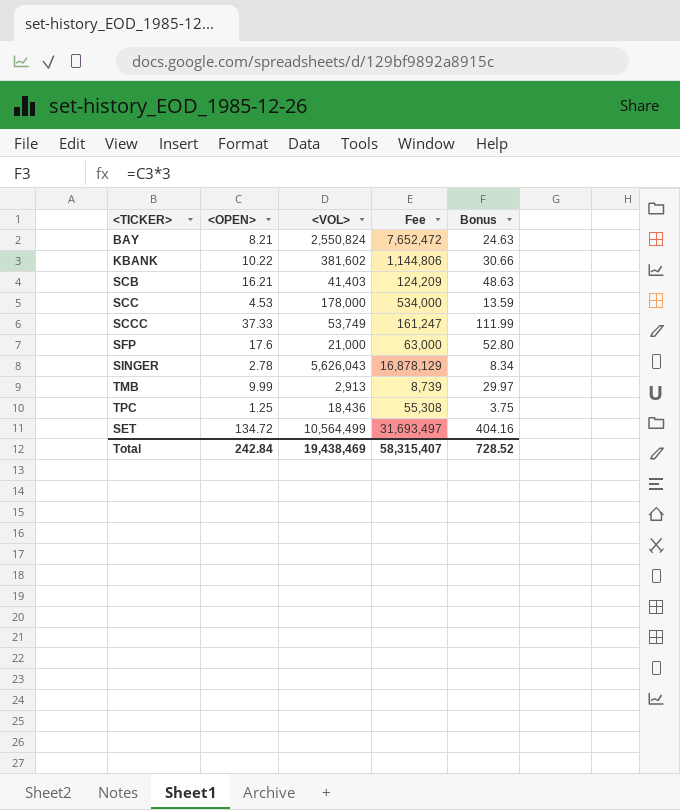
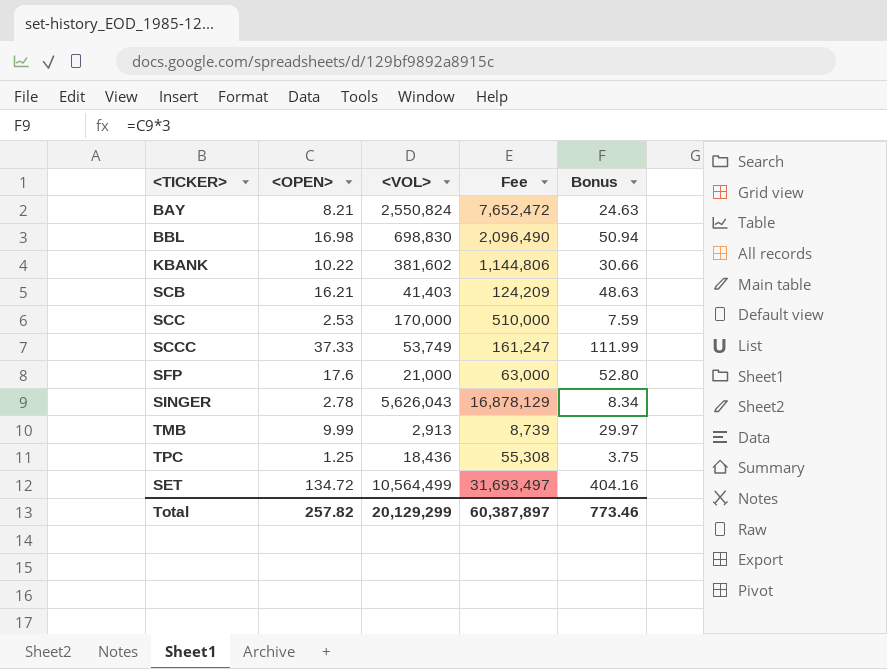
row BBL: none -> 16.98 | 698,830 | 2,096,490 | 50.94
SCC | <OPEN>: 4.53 -> 2.53
SCC | <VOL>: 178,000 -> 170,000
SCC | Fee: 534,000 -> 510,000
SCC | Bonus: 13.59 -> 7.59
Total | <OPEN>: 242.84 -> 257.82
Total | <VOL>: 19,438,469 -> 20,129,299
Total | Fee: 58,315,407 -> 60,387,897
Total | Bonus: 728.52 -> 773.46

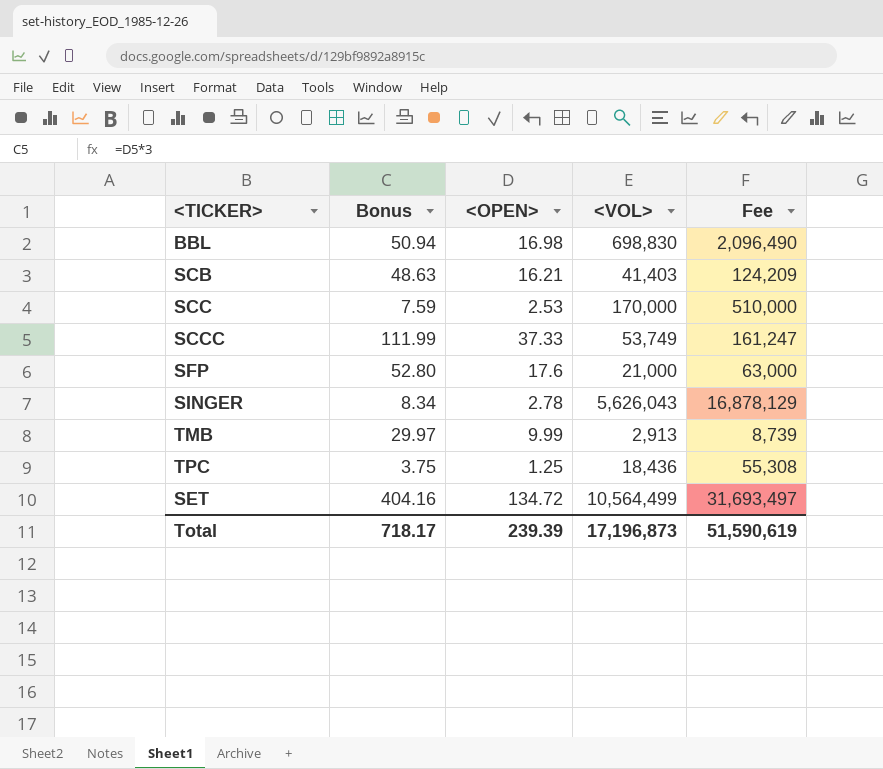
column Bonus | position: 5 -> 2
row BAY: 8.21 | 2,550,824 | 7,652,472 | 24.63 -> none
row KBANK: 10.22 | 381,602 | 1,144,806 | 30.66 -> none
Total | Bonus: 773.46 -> 718.17
Total | <OPEN>: 257.82 -> 239.39
Total | <VOL>: 20,129,299 -> 17,196,873
Total | Fee: 60,387,897 -> 51,590,619

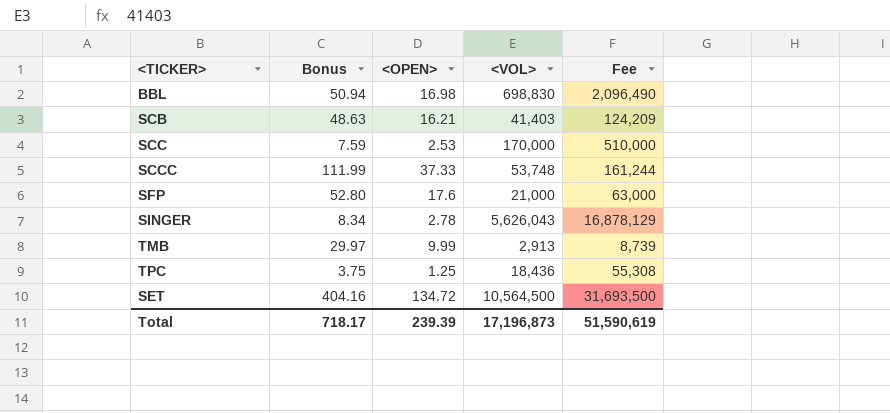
SCCC | <VOL>: 53,749 -> 53,748
SCCC | Fee: 161,247 -> 161,244
SET | <VOL>: 10,564,499 -> 10,564,500
SET | Fee: 31,693,497 -> 31,693,500

